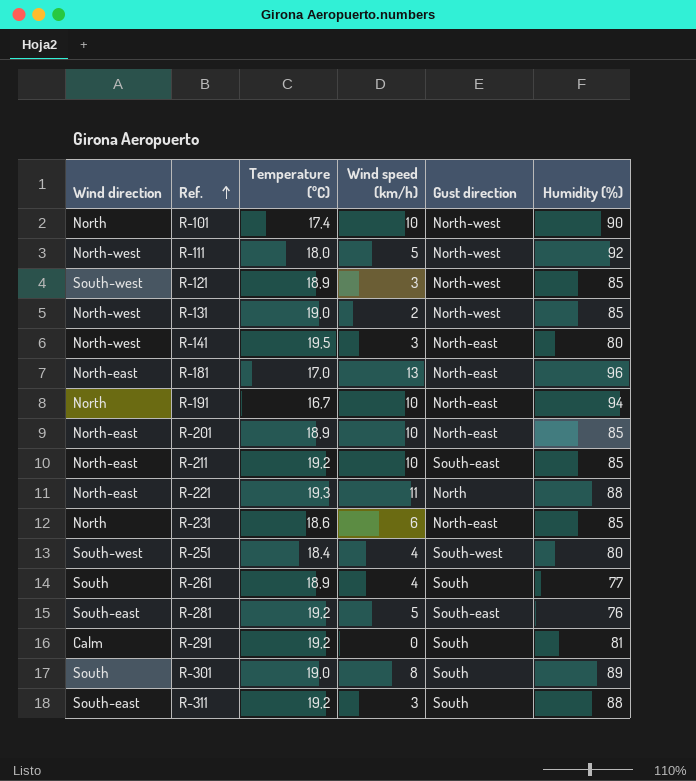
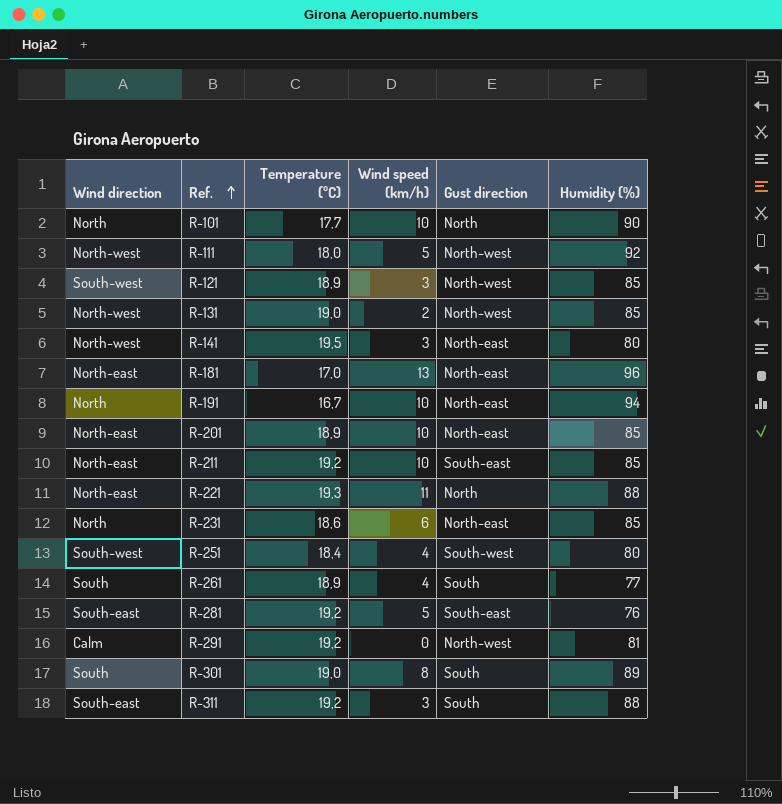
R-101 | Temperature (ºC): 17,4 -> 17,7
R-101 | Gust direction: North-west -> North
R-291 | Gust direction: South -> North-west

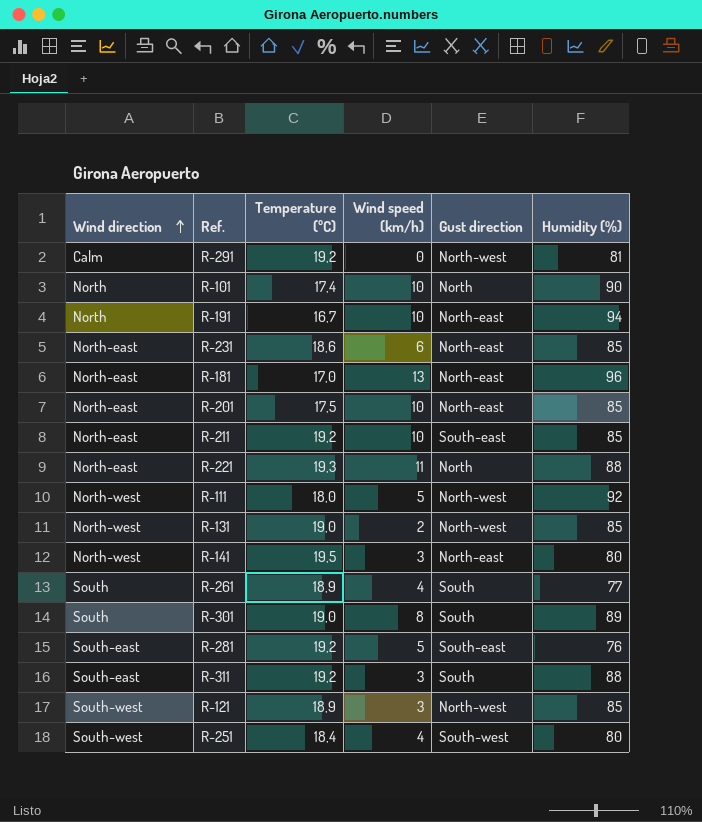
row order: Ref. ascending -> Wind direction ascending
R-101 | Temperature (ºC): 17,7 -> 17,4
R-231 | Wind direction: North -> North-east
R-201 | Temperature (ºC): 18,9 -> 17,5

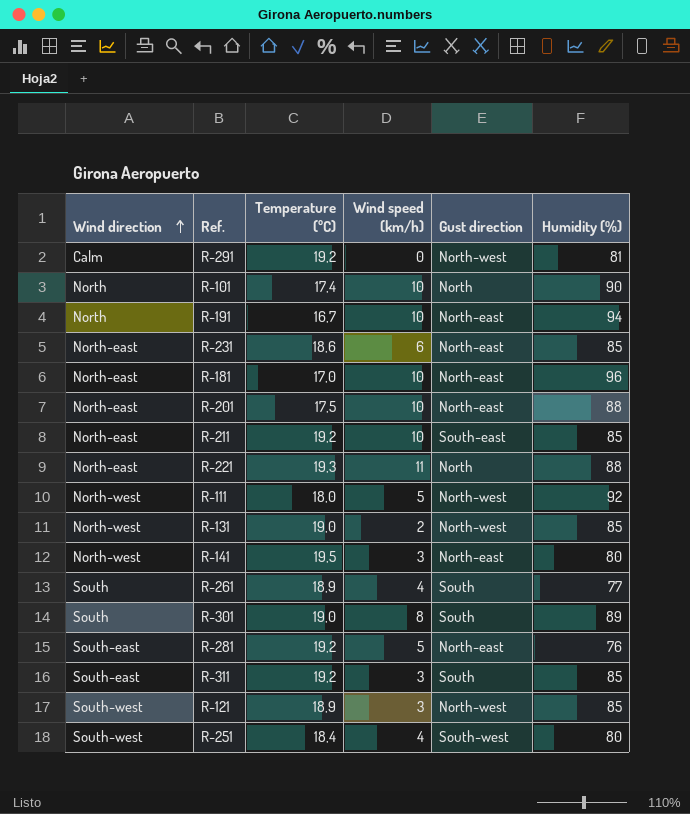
R-181 | Wind speed (km/h): 13 -> 10
R-201 | Humidity (%): 85 -> 88
R-281 | Gust direction: South-east -> North-east
R-311 | Humidity (%): 88 -> 85

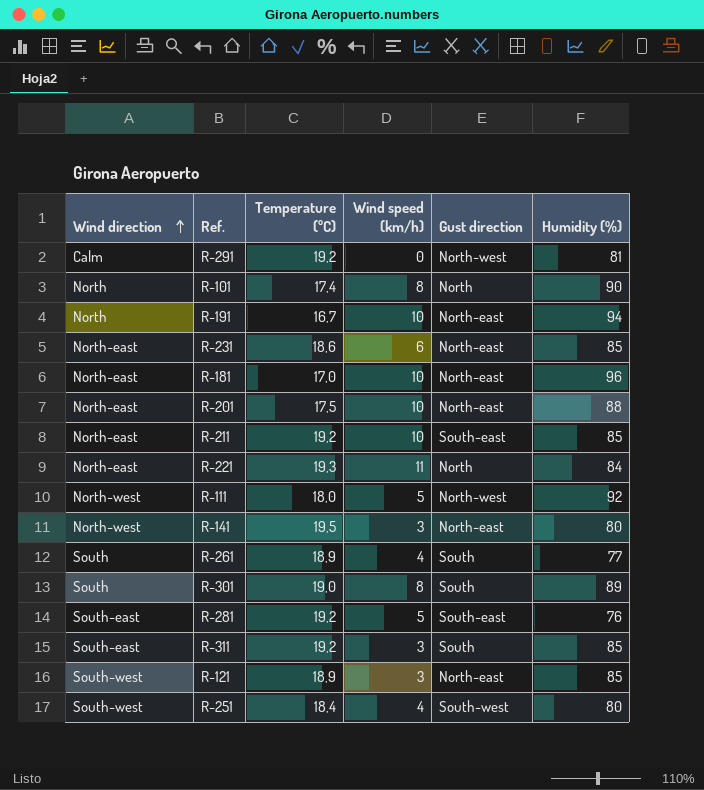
row R-131: North-west | 19,0 | 2 | North-west | 85 -> none
R-101 | Wind speed (km/h): 10 -> 8
R-221 | Humidity (%): 88 -> 84
R-281 | Gust direction: North-east -> South-east
R-121 | Gust direction: North-west -> North-east

